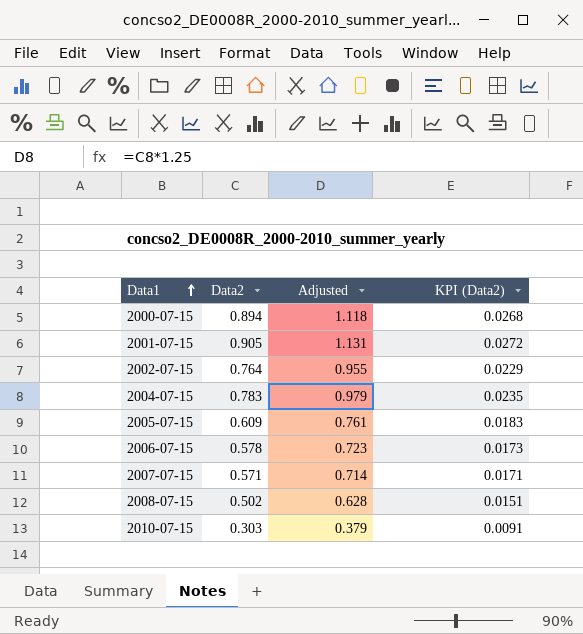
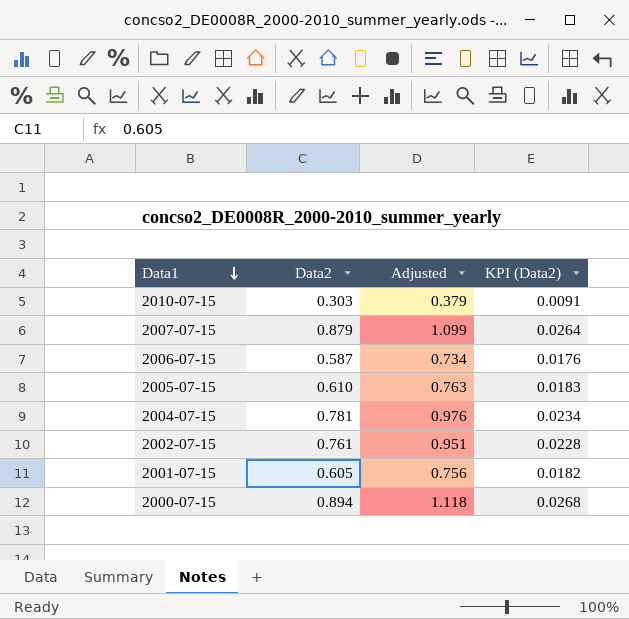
row order: Data1 ascending -> Data1 descending
row 2008-07-15: 0.502 | 0.628 | 0.0151 -> none
2007-07-15 | Data2: 0.571 -> 0.879
2007-07-15 | Adjusted: 0.714 -> 1.099
2007-07-15 | KPI (Data2): 0.0171 -> 0.0264
2006-07-15 | Data2: 0.578 -> 0.587
2006-07-15 | Adjusted: 0.723 -> 0.734
2006-07-15 | KPI (Data2): 0.0173 -> 0.0176
2005-07-15 | Data2: 0.609 -> 0.610
2005-07-15 | Adjusted: 0.761 -> 0.763
2004-07-15 | Data2: 0.783 -> 0.781
2004-07-15 | Adjusted: 0.979 -> 0.976
2004-07-15 | KPI (Data2): 0.0235 -> 0.0234
2002-07-15 | Data2: 0.764 -> 0.761
2002-07-15 | Adjusted: 0.955 -> 0.951
2002-07-15 | KPI (Data2): 0.0229 -> 0.0228
2001-07-15 | Data2: 0.905 -> 0.605
2001-07-15 | Adjusted: 1.131 -> 0.756
2001-07-15 | KPI (Data2): 0.0272 -> 0.0182

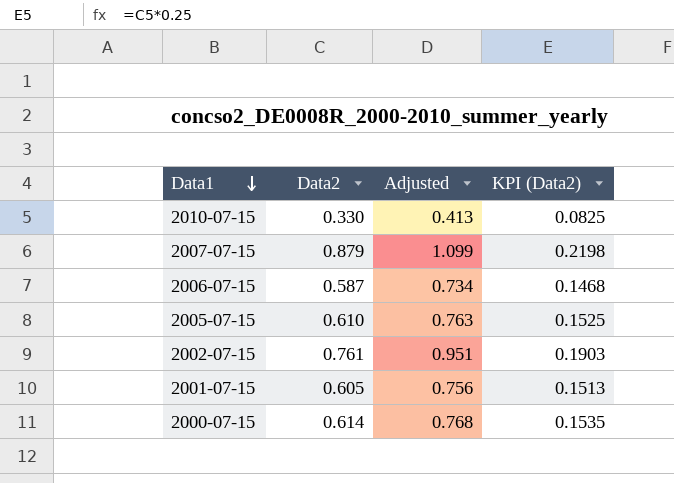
column KPI (Data2) | formula: [Data2] * 0.03 -> [Data2] * 0.25
row 2004-07-15: 0.781 | 0.976 | 0.0234 -> none
2010-07-15 | Data2: 0.303 -> 0.330
2010-07-15 | Adjusted: 0.379 -> 0.413
2000-07-15 | Data2: 0.894 -> 0.614
2000-07-15 | Adjusted: 1.118 -> 0.768

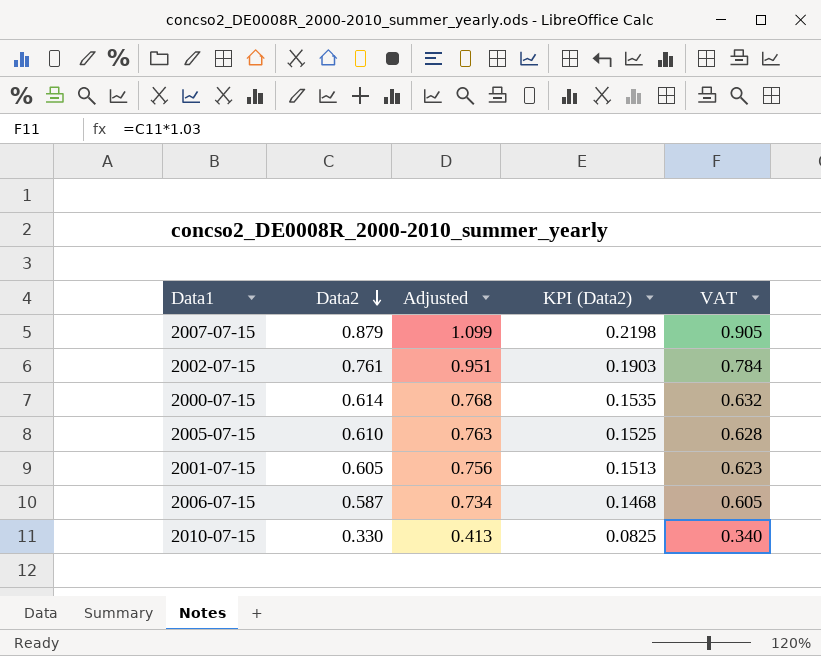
row order: Data1 descending -> Data2 descending
column VAT | formula: none -> [Data2] * 1.03

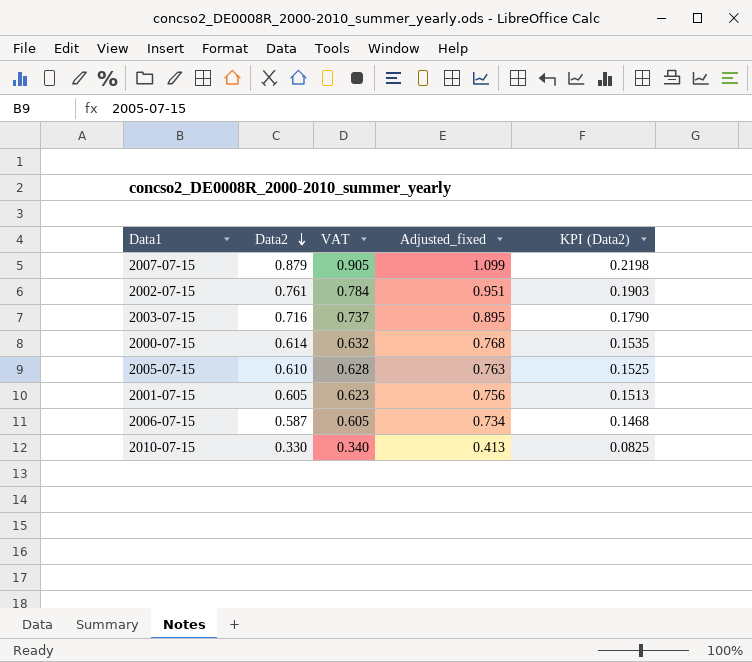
column VAT | position: 5 -> 3
column name: Adjusted -> Adjusted_fixed
row 2003-07-15: none -> 0.716 | 0.737 | 0.895 | 0.1790

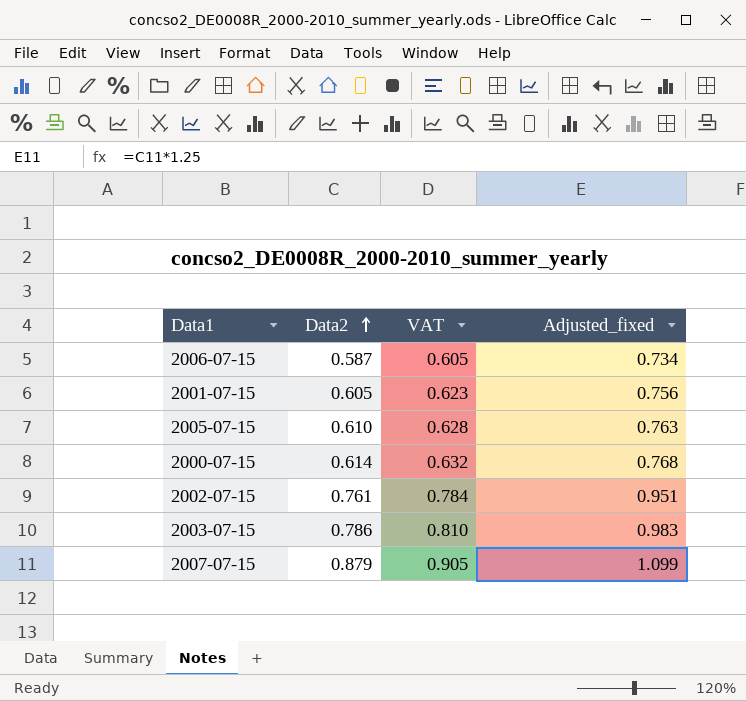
row order: Data2 descending -> Data2 ascending
column KPI (Data2) | formula: [Data2] * 0.25 -> none
row 2010-07-15: 0.330 | 0.340 | 0.413 | 0.0825 -> none
2003-07-15 | Data2: 0.716 -> 0.786
2003-07-15 | VAT: 0.737 -> 0.810
2003-07-15 | Adjusted_fixed: 0.895 -> 0.983

